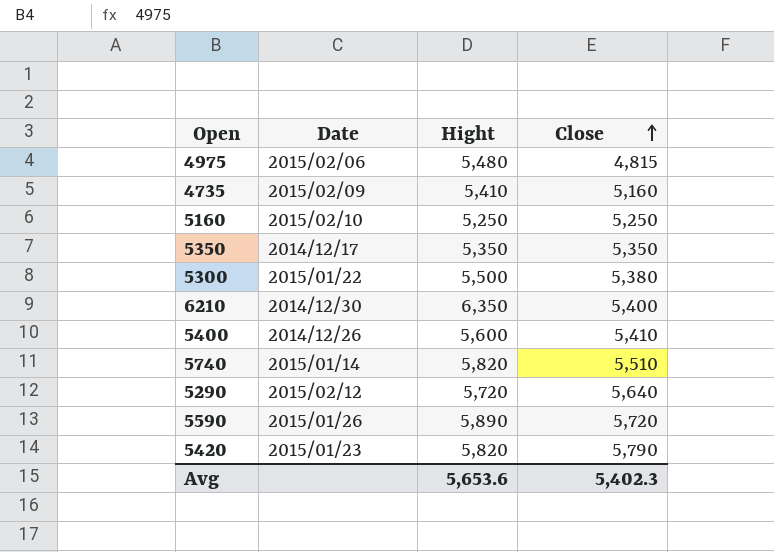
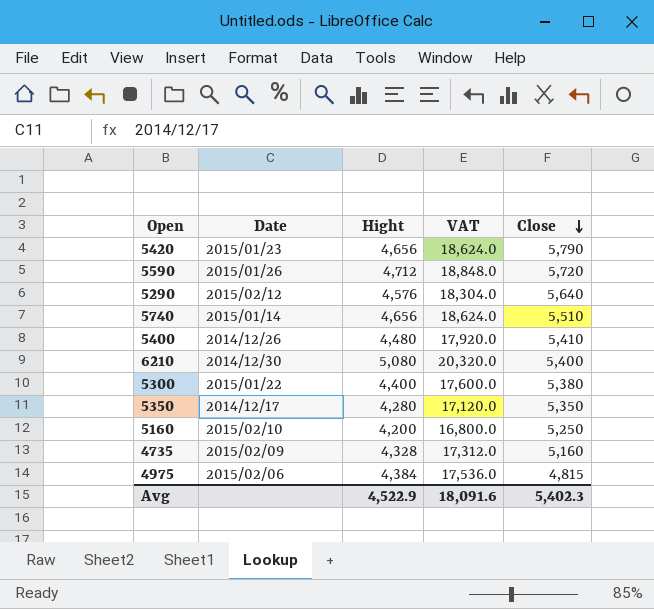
row order: Close ascending -> Close descending
column VAT | formula: none -> [Hight] * 4
5420 | Hight: 5,820 -> 4,656
5590 | Hight: 5,890 -> 4,712
5290 | Hight: 5,720 -> 4,576
5740 | Hight: 5,820 -> 4,656
5400 | Hight: 5,600 -> 4,480
6210 | Hight: 6,350 -> 5,080
5300 | Hight: 5,500 -> 4,400
5350 | Hight: 5,350 -> 4,280
5160 | Hight: 5,250 -> 4,200
4735 | Hight: 5,410 -> 4,328
4975 | Hight: 5,480 -> 4,384
Avg | Hight: 5,653.6 -> 4,522.9

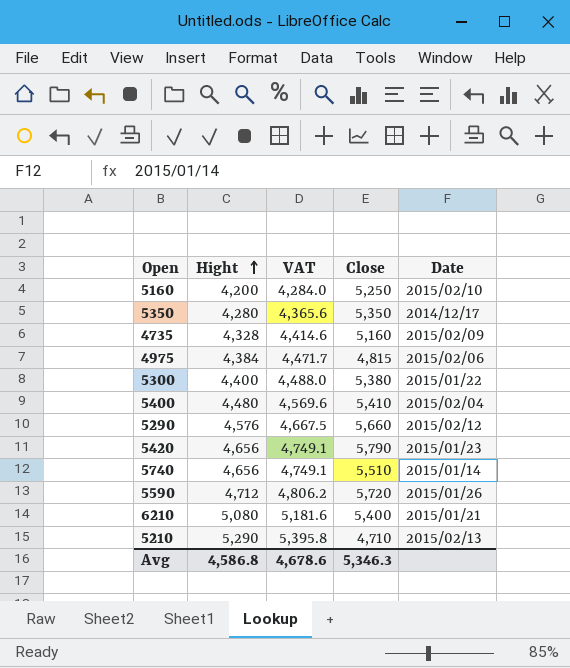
row order: Close descending -> Hight ascending
column VAT | formula: [Hight] * 4 -> [Hight] * 1.02
column Date | position: 2 -> 5
5400 | Date: 2014/12/26 -> 2015/02/04
5290 | Close: 5,640 -> 5,660
6210 | Date: 2014/12/30 -> 2015/01/21
row 5210: none -> 5,290 | 5,395.8 | 4,710 | 2015/02/13
Avg | Hight: 4,522.9 -> 4,586.8
Avg | VAT: 18,091.6 -> 4,678.6
Avg | Close: 5,402.3 -> 5,346.3

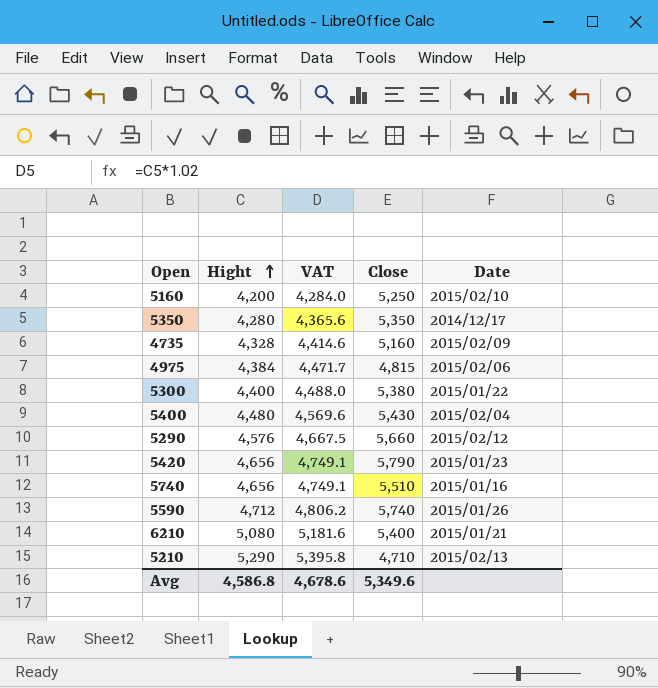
5400 | Close: 5,410 -> 5,430
5740 | Date: 2015/01/14 -> 2015/01/16
5590 | Close: 5,720 -> 5,740
Avg | Close: 5,346.3 -> 5,349.6

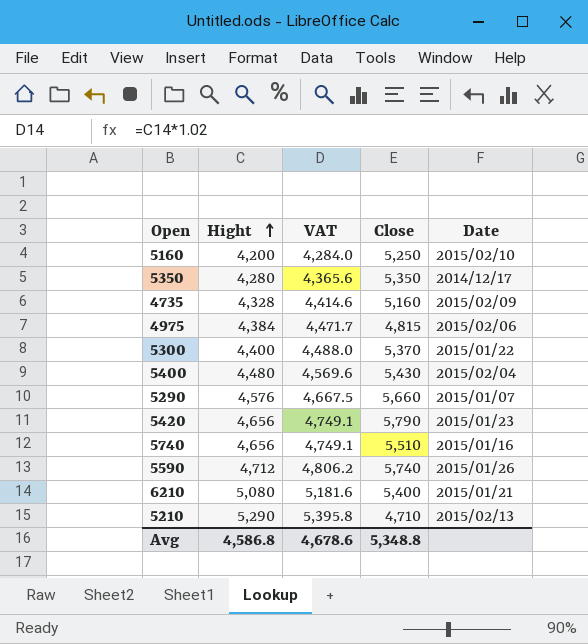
5300 | Close: 5,380 -> 5,370
5290 | Date: 2015/02/12 -> 2015/01/07
Avg | Close: 5,349.6 -> 5,348.8

